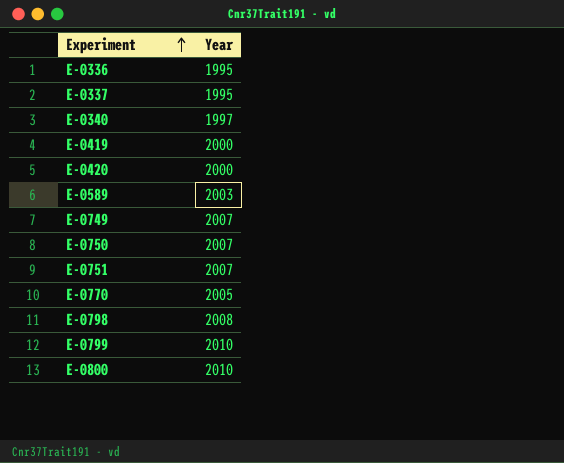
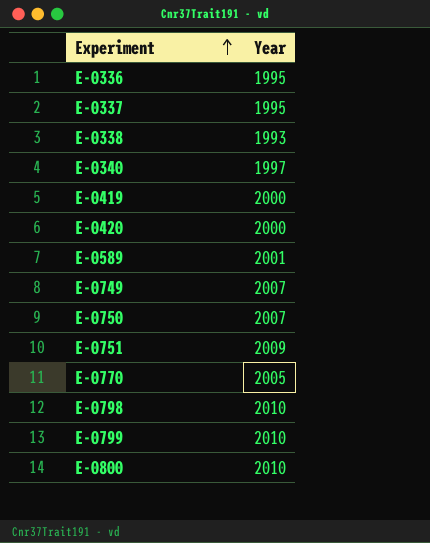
row E-0338: none -> 1993
E-0589 | Year: 2003 -> 2001
E-0751 | Year: 2007 -> 2009
E-0798 | Year: 2008 -> 2010

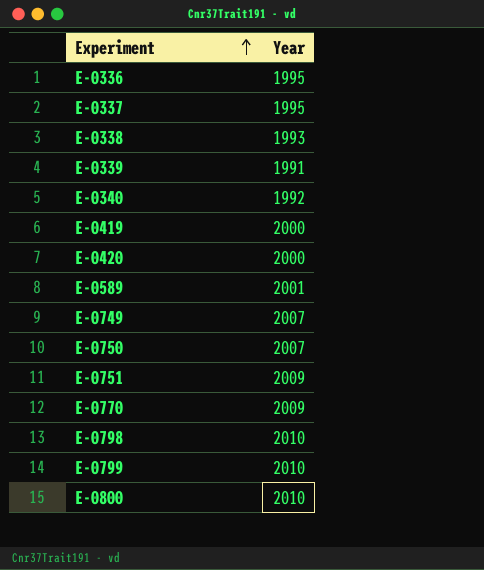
row E-0339: none -> 1991
E-0340 | Year: 1997 -> 1992
E-0770 | Year: 2005 -> 2009

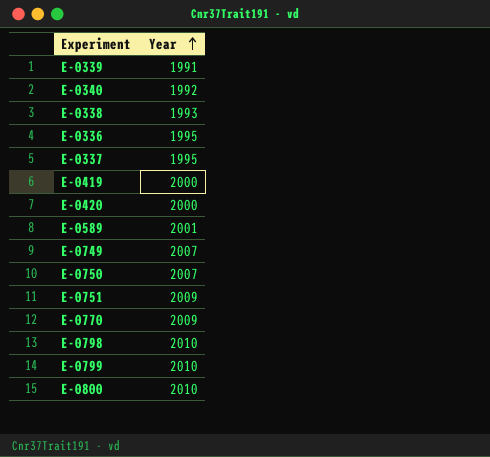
row order: Experiment ascending -> Year ascending

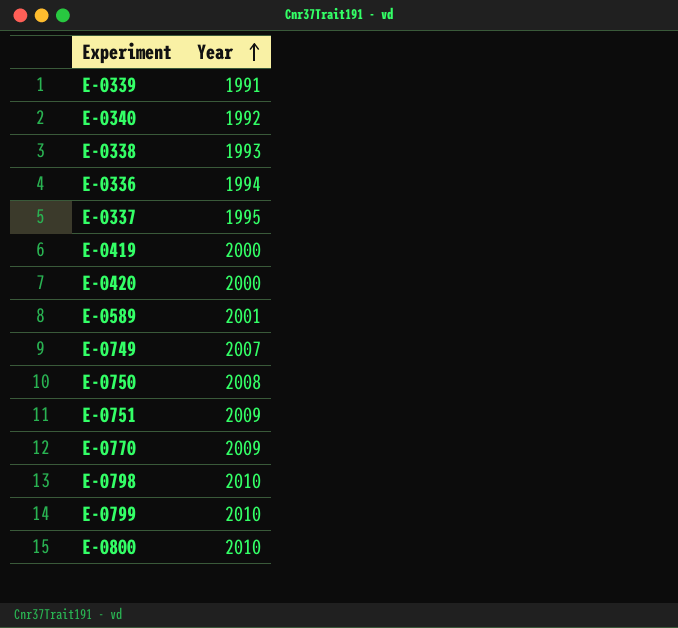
E-0336 | Year: 1995 -> 1994
E-0750 | Year: 2007 -> 2008

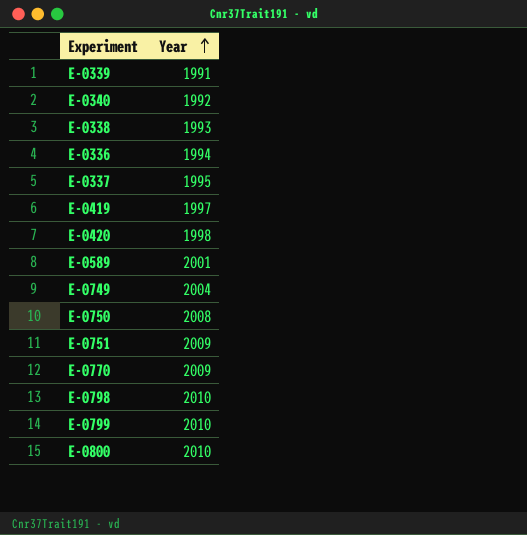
E-0419 | Year: 2000 -> 1997
E-0420 | Year: 2000 -> 1998
E-0749 | Year: 2007 -> 2004

